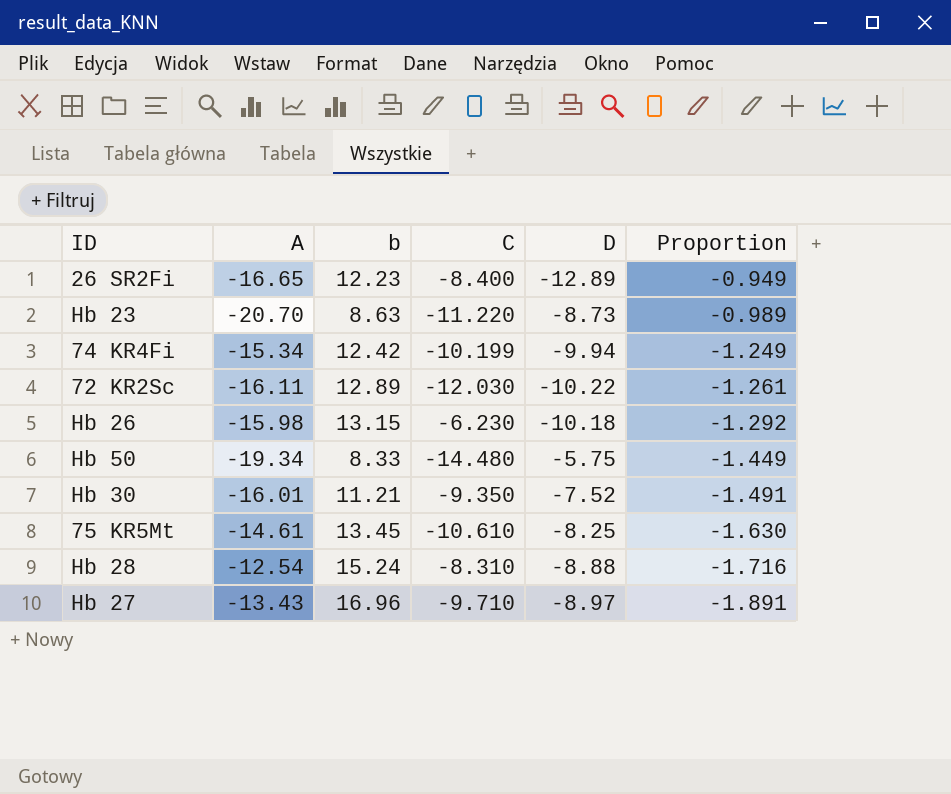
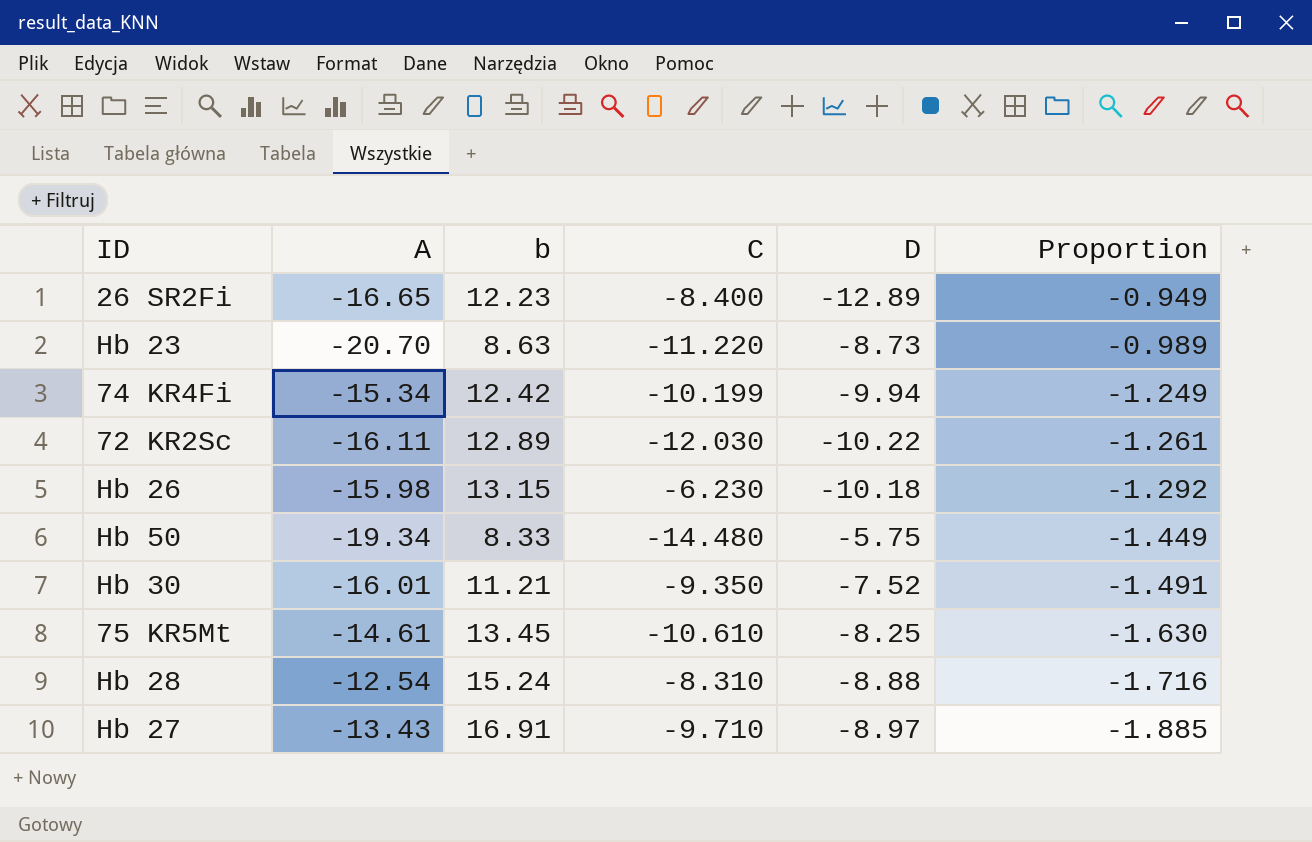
Hb 27 | b: 16.96 -> 16.91
Hb 27 | Proportion: -1.891 -> -1.885

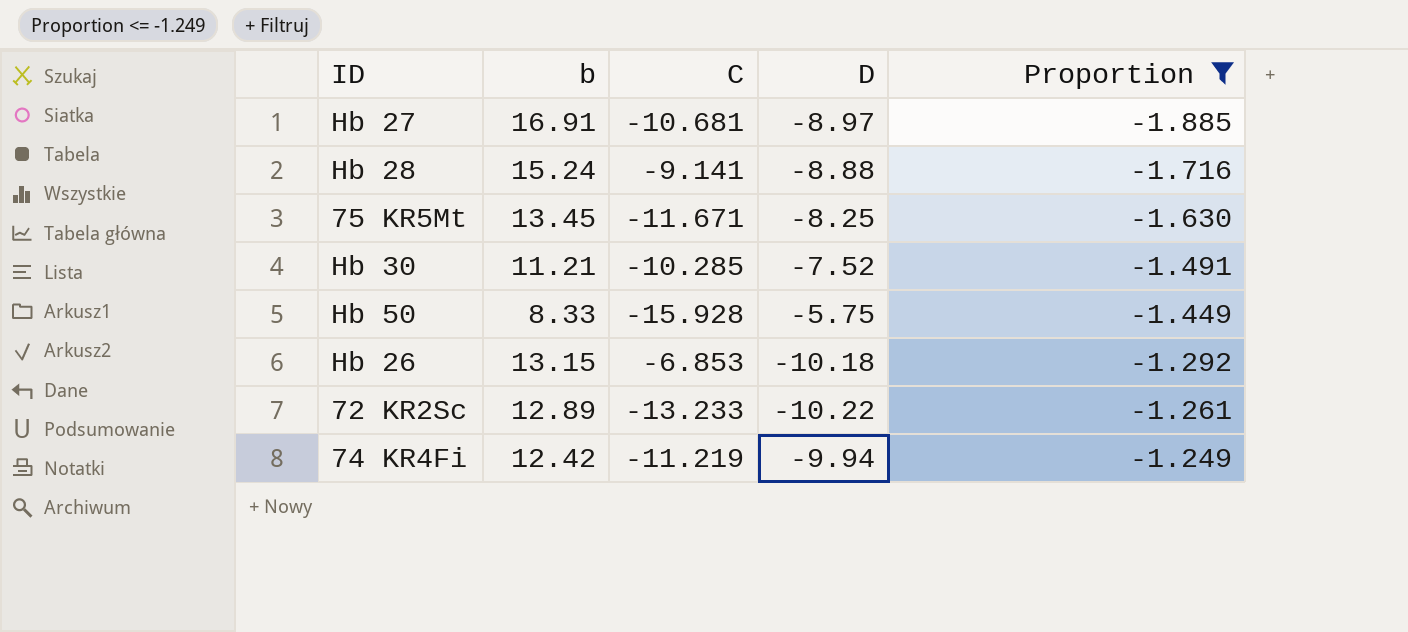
filter: none -> Proportion <= -1.249
row order: Proportion descending -> Proportion ascending
column A | position: 2 -> none
Hb 27 | C: -9.710 -> -10.681
Hb 28 | C: -8.310 -> -9.141
75 KR5Mt | C: -10.610 -> -11.671
Hb 30 | C: -9.350 -> -10.285
Hb 50 | C: -14.480 -> -15.928
Hb 26 | C: -6.230 -> -6.853
72 KR2Sc | C: -12.030 -> -13.233
74 KR4Fi | C: -10.199 -> -11.219

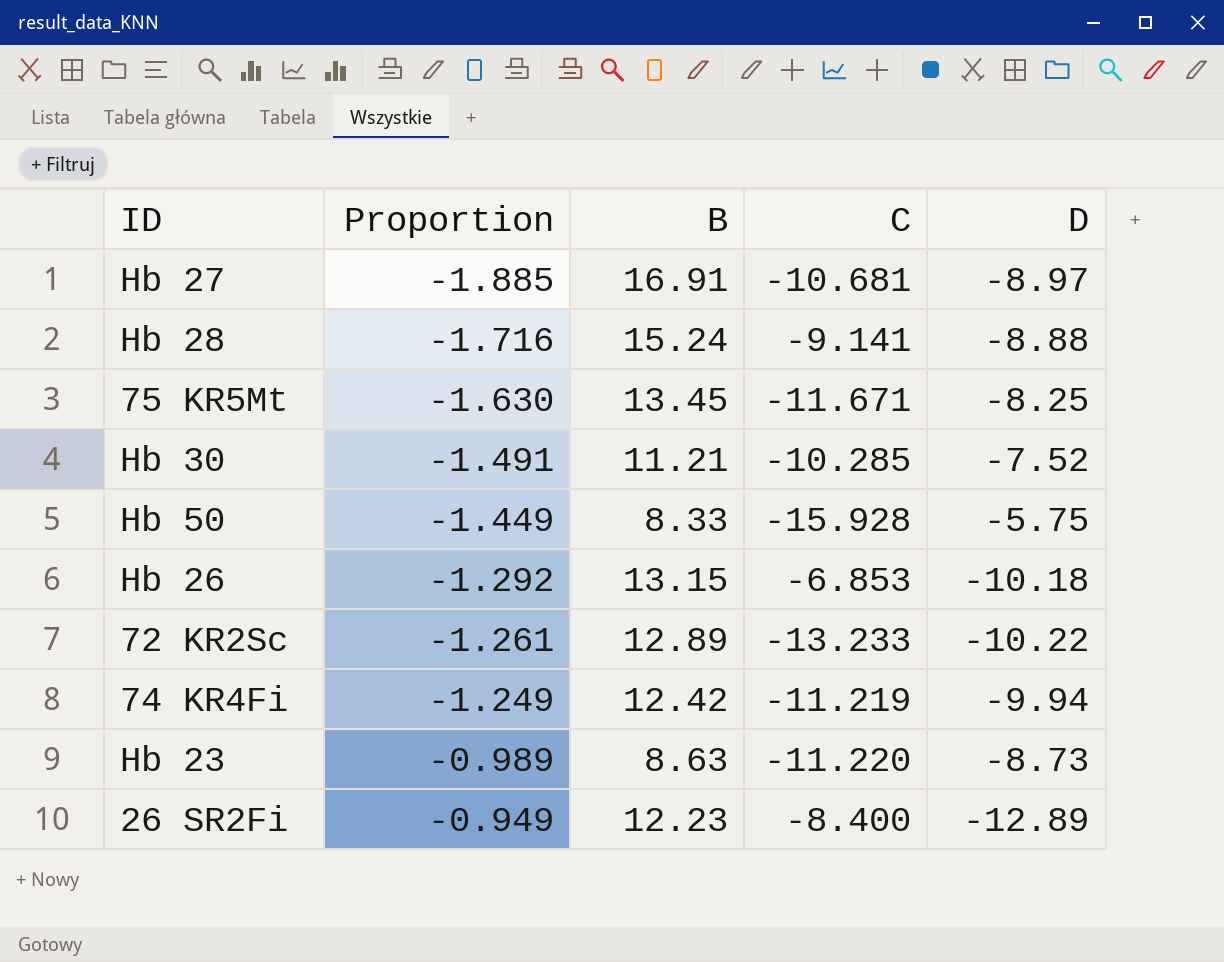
filter: Proportion <= -1.249 -> none
column Proportion | position: 5 -> 2
column name: b -> B

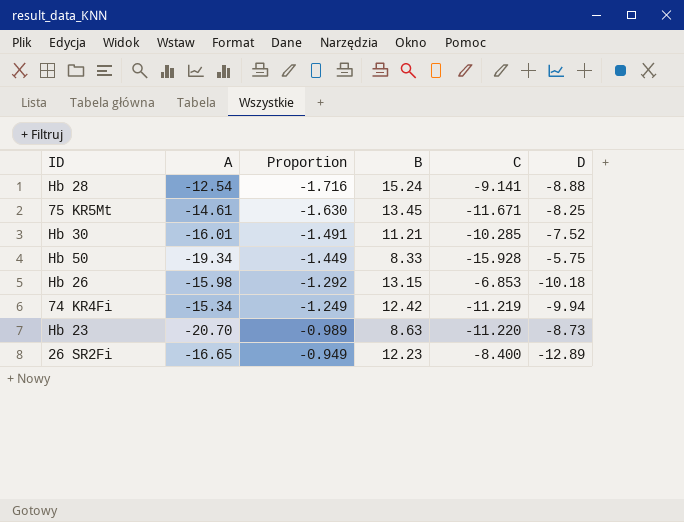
column A | position: none -> 2
row Hb 27: -1.885 | 16.91 | -10.681 | -8.97 -> none
row 72 KR2Sc: -1.261 | 12.89 | -13.233 | -10.22 -> none

